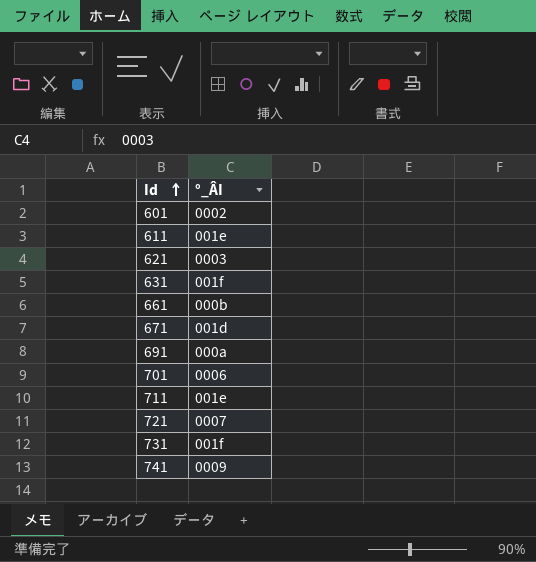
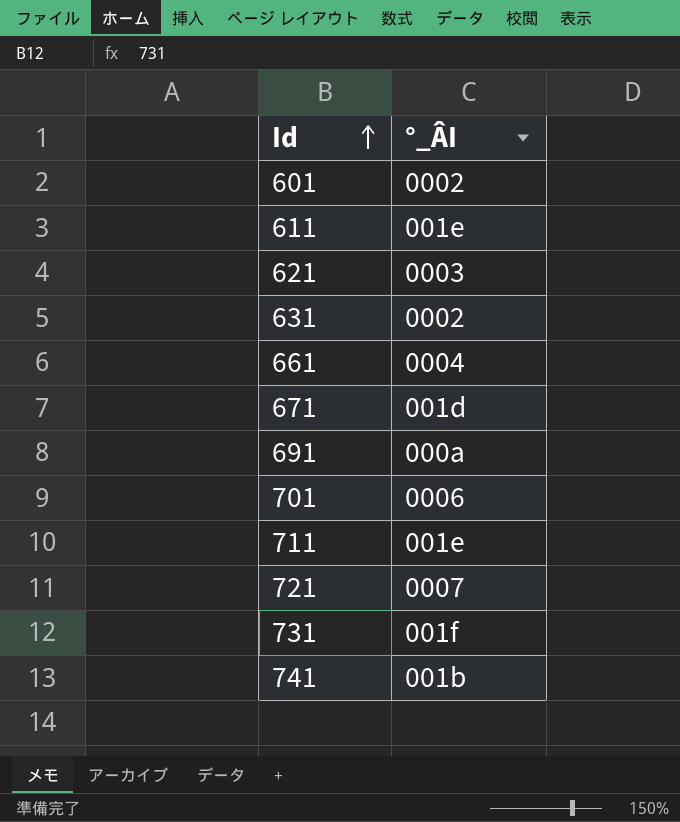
631 | °_ÂI: 001f -> 0002
661 | °_ÂI: 000b -> 0004
741 | °_ÂI: 0009 -> 001b

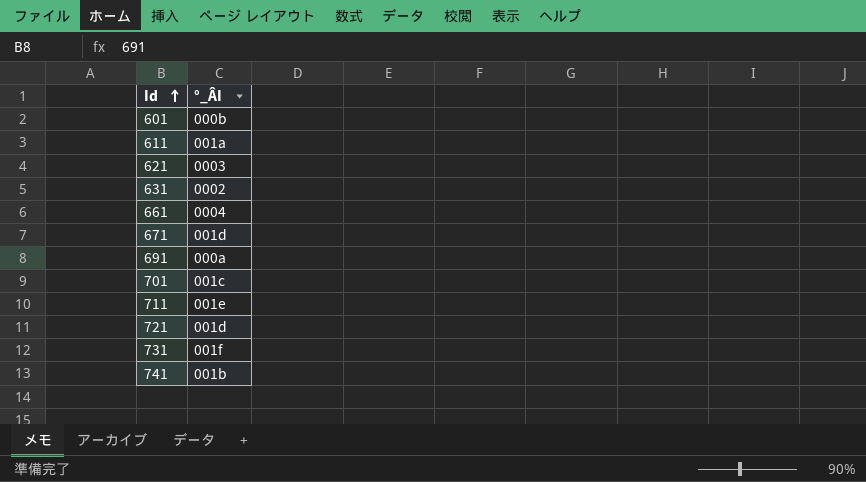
601 | °_ÂI: 0002 -> 000b
611 | °_ÂI: 001e -> 001a
701 | °_ÂI: 0006 -> 001c
721 | °_ÂI: 0007 -> 001d

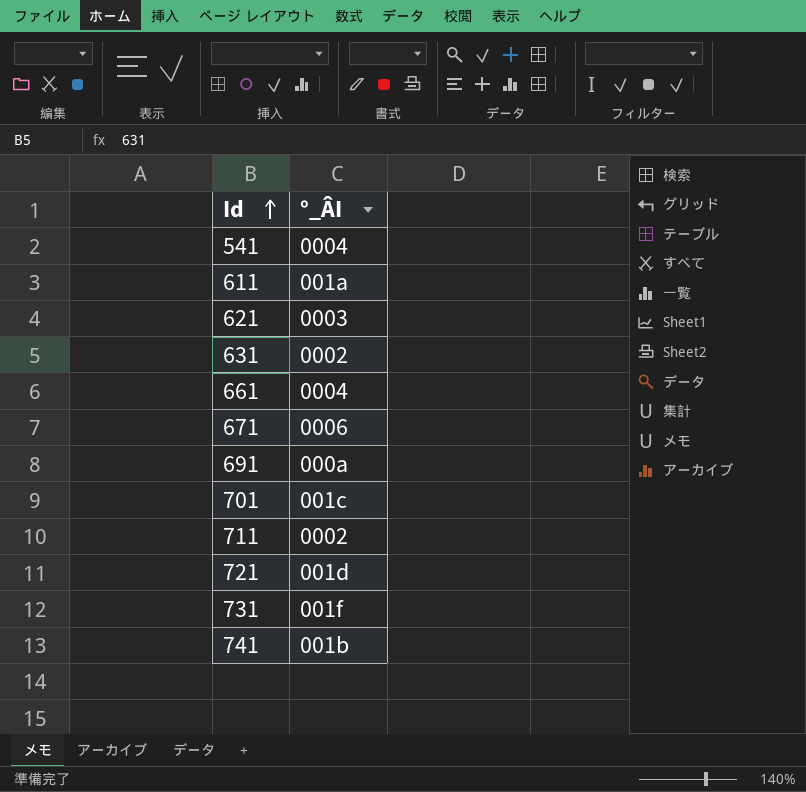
row 601: 000b -> none
row 541: none -> 0004
671 | °_ÂI: 001d -> 0006
711 | °_ÂI: 001e -> 0002

